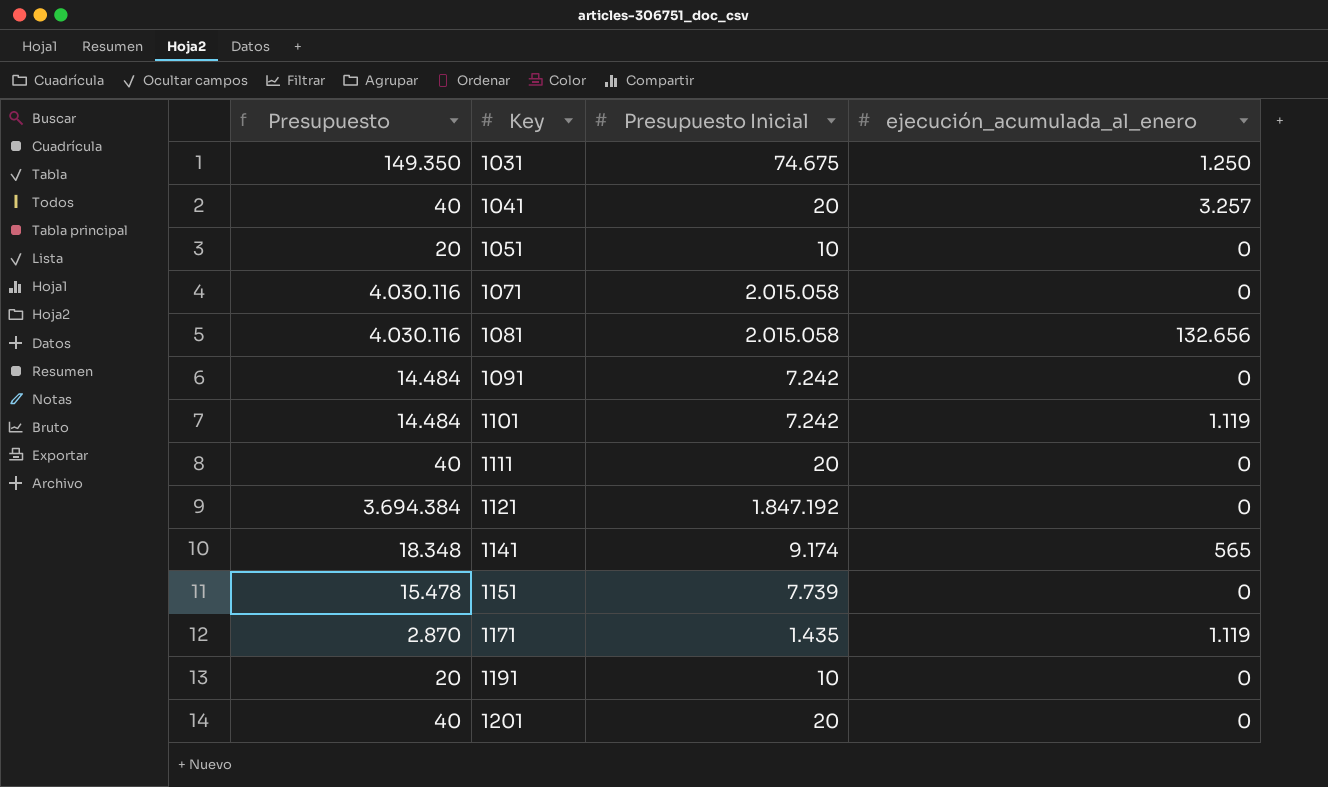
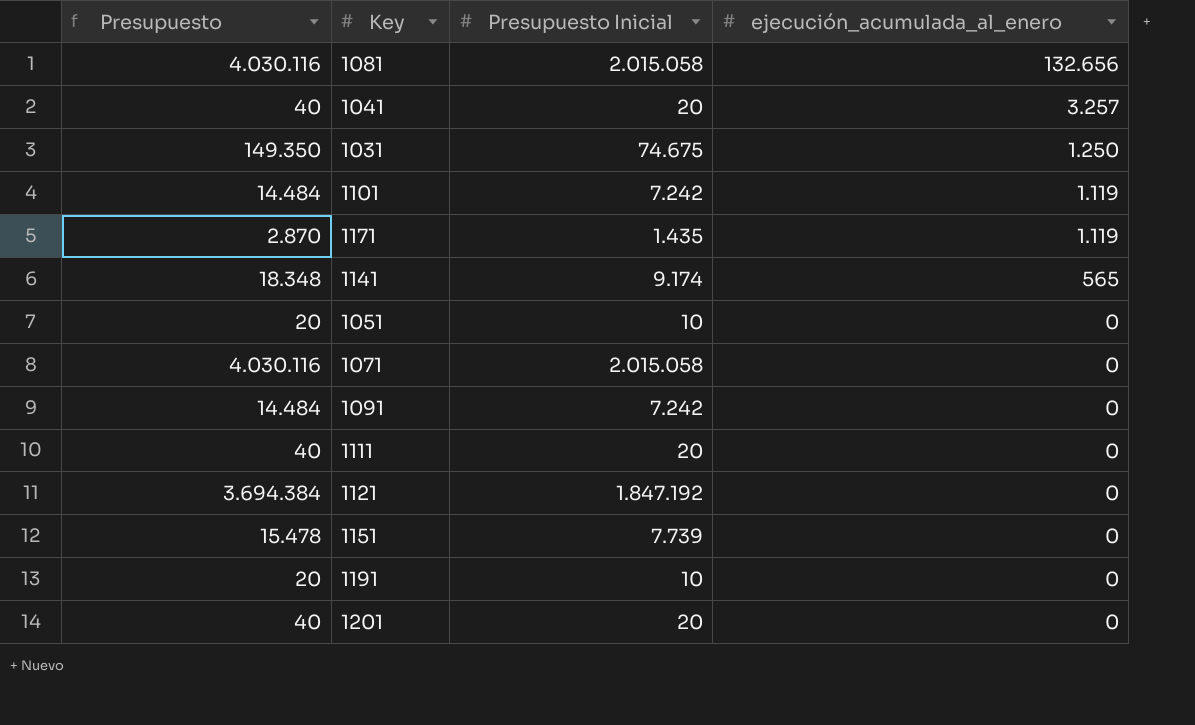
row order: Key ascending -> ejecución_acumulada_al_enero descending

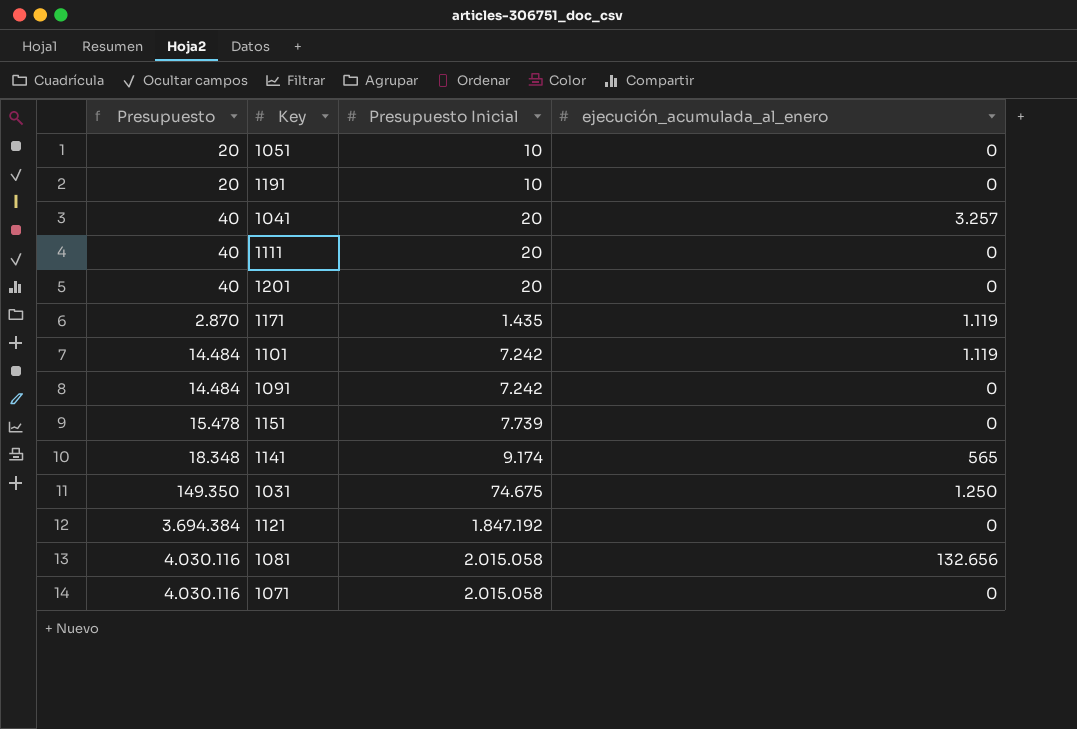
row order: ejecución_acumulada_al_enero descending -> Presupuesto ascending

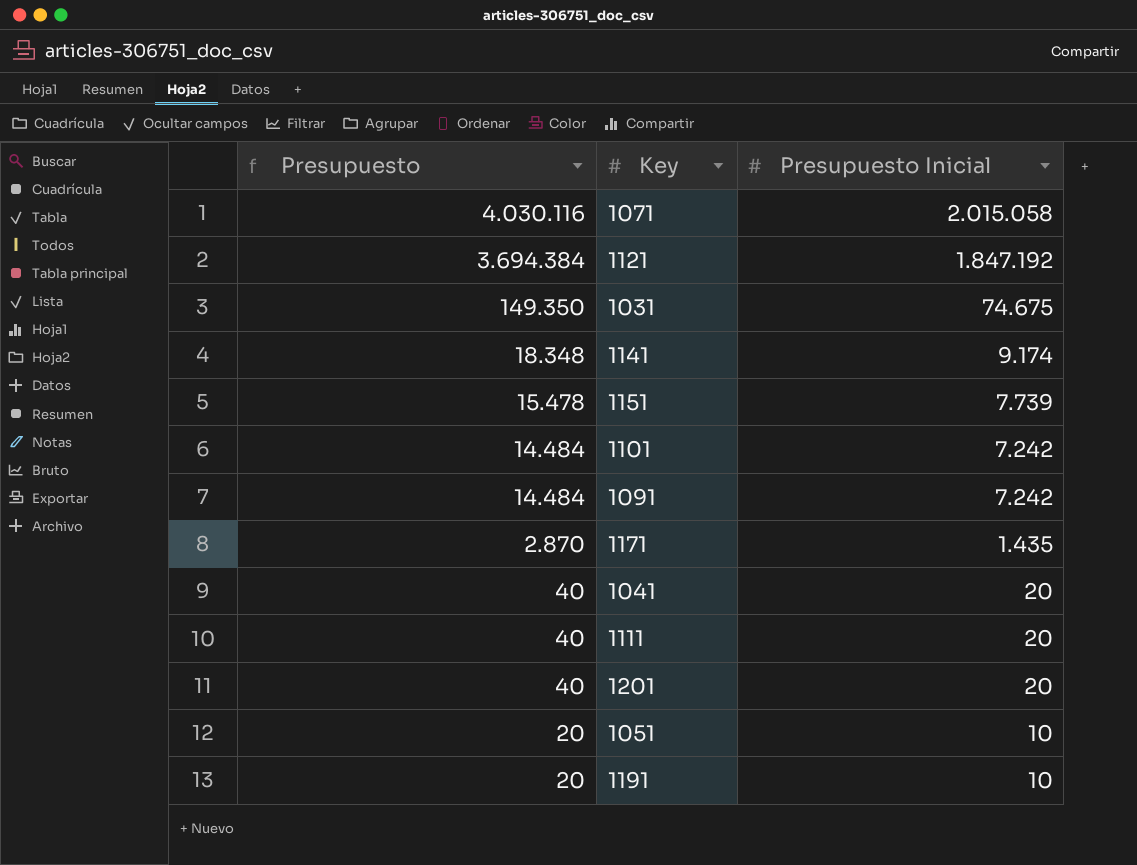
row order: Presupuesto ascending -> Presupuesto descending
column ejecución_acumulada_al_enero | position: 4 -> none
row 1081: 4.030.116 | 2.015.058 | 132.656 -> none

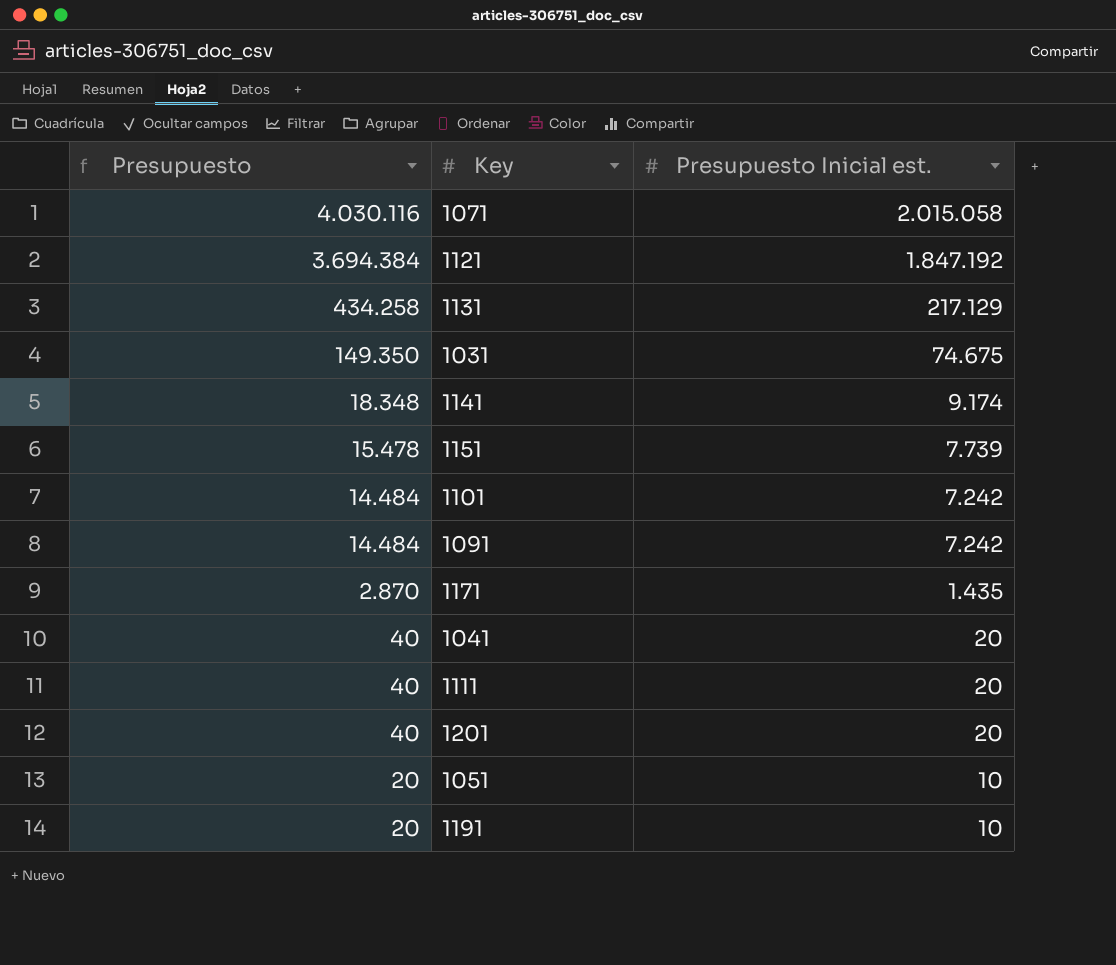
column name: Presupuesto Inicial -> Presupuesto Inicial est.
row 1131: none -> 434.258 | 217.129

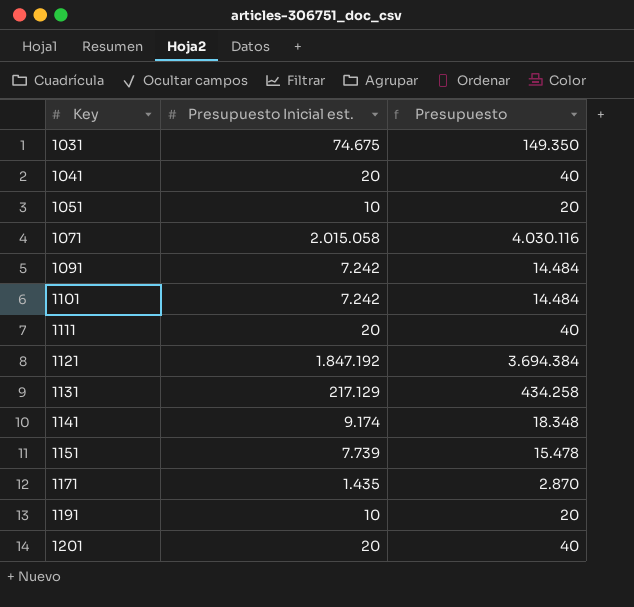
row order: Presupuesto descending -> Key ascending
column Presupuesto | position: 1 -> 3

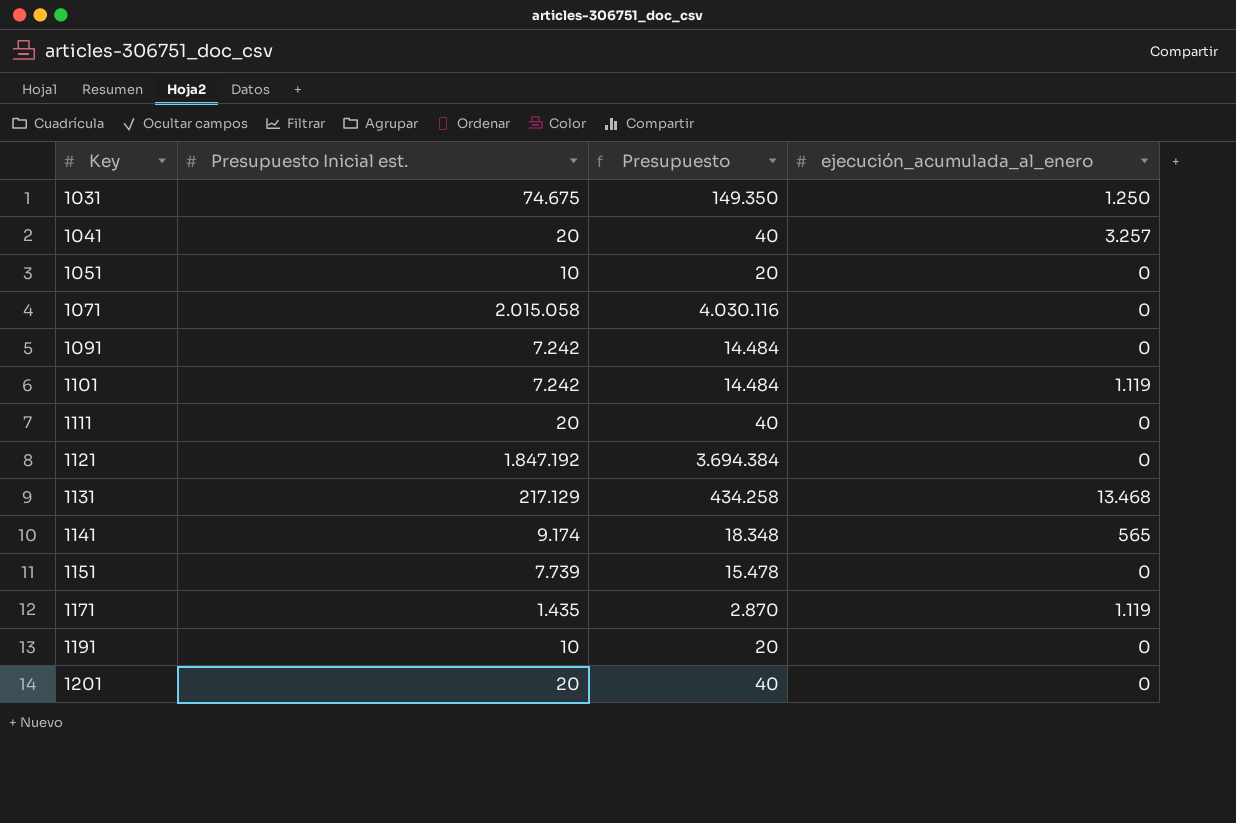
column ejecución_acumulada_al_enero | position: none -> 4

